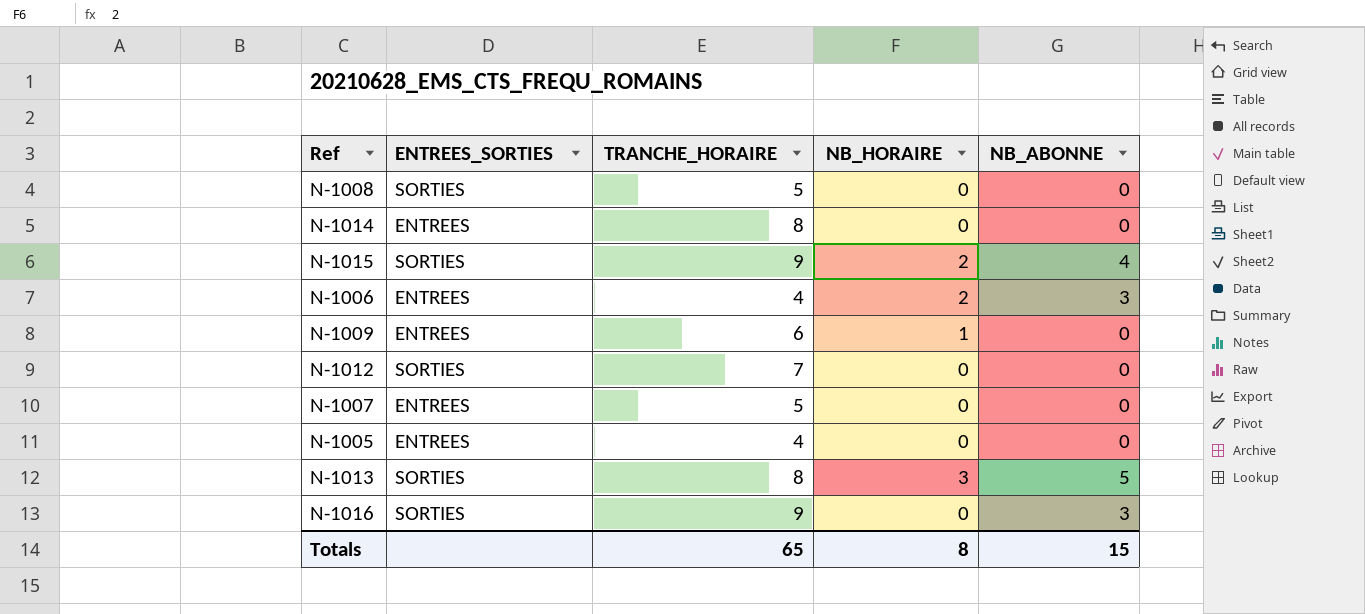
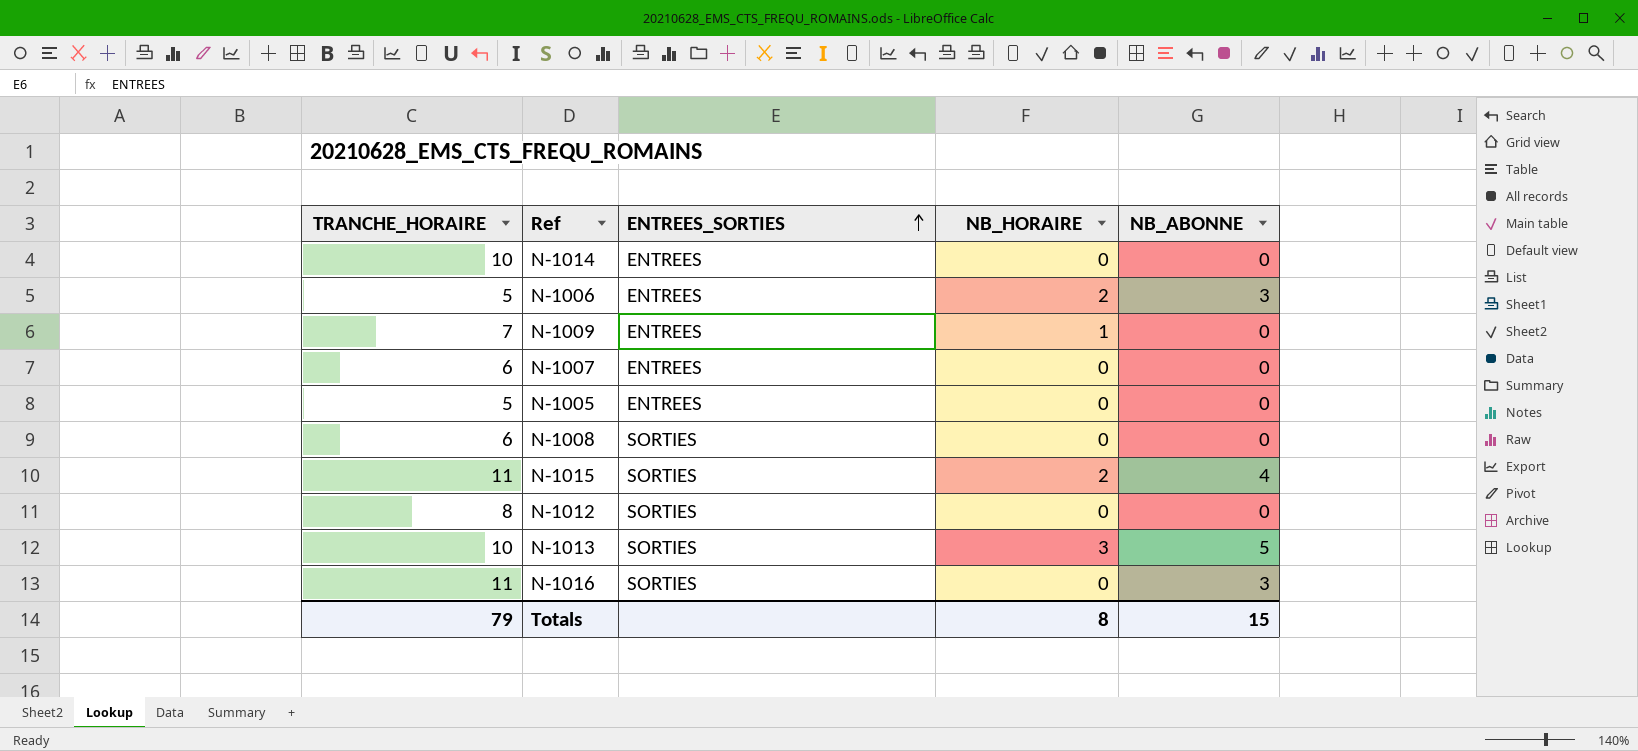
row order: none -> ENTREES_SORTIES ascending
column TRANCHE_HORAIRE | position: 3 -> 1
N-1014 | TRANCHE_HORAIRE: 8 -> 10
N-1006 | TRANCHE_HORAIRE: 4 -> 5
N-1009 | TRANCHE_HORAIRE: 6 -> 7
N-1007 | TRANCHE_HORAIRE: 5 -> 6
N-1005 | TRANCHE_HORAIRE: 4 -> 5
N-1008 | TRANCHE_HORAIRE: 5 -> 6
N-1015 | TRANCHE_HORAIRE: 9 -> 11
N-1012 | TRANCHE_HORAIRE: 7 -> 8
N-1013 | TRANCHE_HORAIRE: 8 -> 10
N-1016 | TRANCHE_HORAIRE: 9 -> 11
Totals | TRANCHE_HORAIRE: 65 -> 79

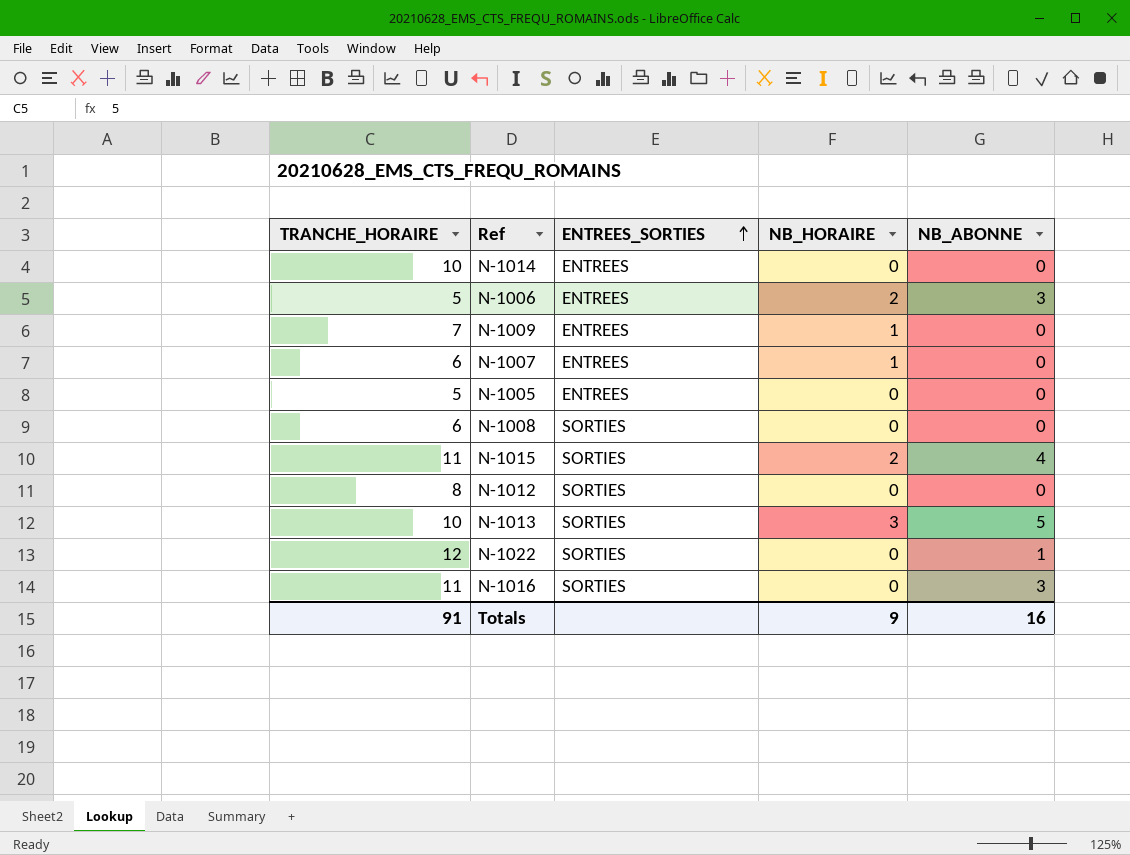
N-1007 | NB_HORAIRE: 0 -> 1
row N-1022: none -> 12 | SORTIES | 0 | 1
Totals | TRANCHE_HORAIRE: 79 -> 91
Totals | NB_HORAIRE: 8 -> 9
Totals | NB_ABONNE: 15 -> 16

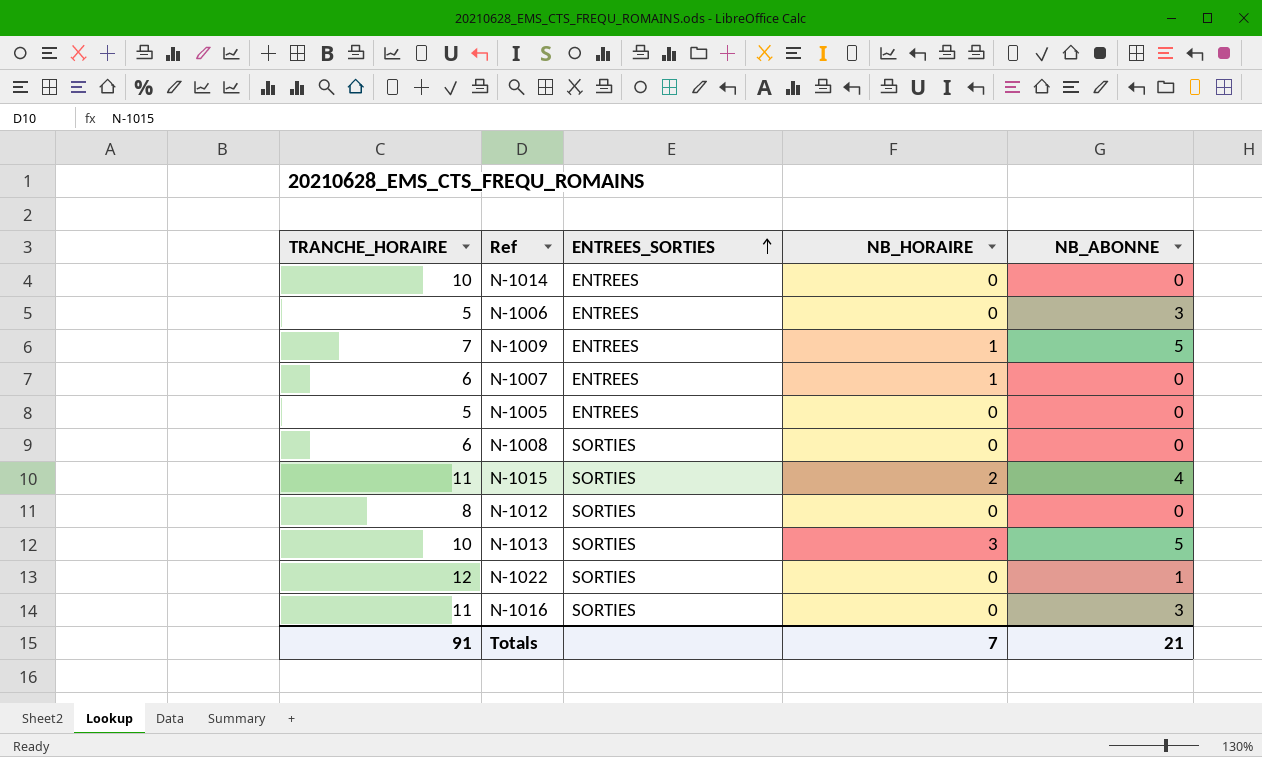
N-1006 | NB_HORAIRE: 2 -> 0
N-1009 | NB_ABONNE: 0 -> 5
Totals | NB_HORAIRE: 9 -> 7
Totals | NB_ABONNE: 16 -> 21

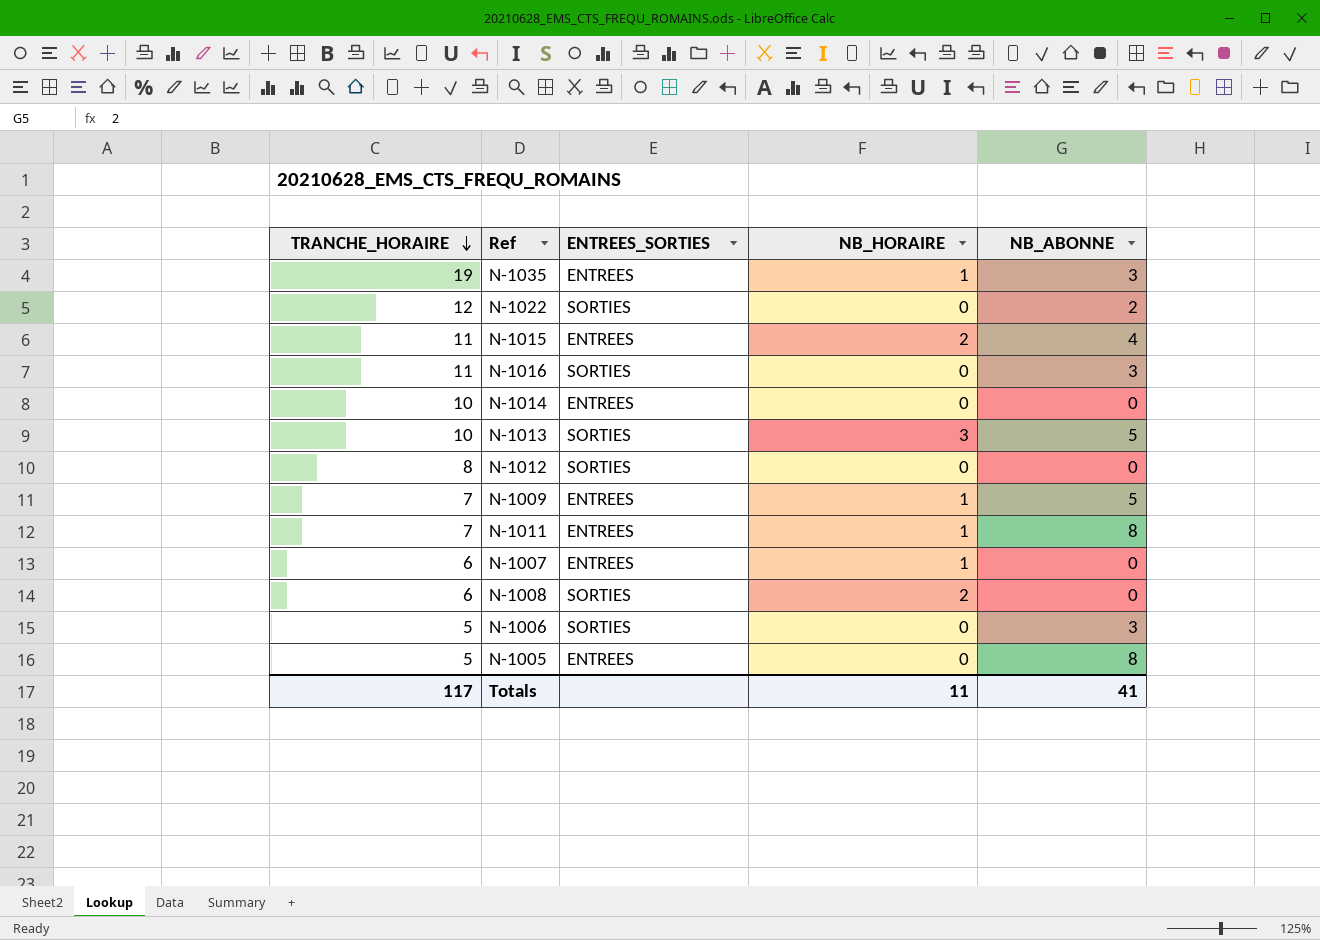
row order: ENTREES_SORTIES ascending -> TRANCHE_HORAIRE descending
row N-1035: none -> 19 | ENTREES | 1 | 3
N-1022 | NB_ABONNE: 1 -> 2
N-1015 | ENTREES_SORTIES: SORTIES -> ENTREES
row N-1011: none -> 7 | ENTREES | 1 | 8
N-1008 | NB_HORAIRE: 0 -> 2
N-1006 | ENTREES_SORTIES: ENTREES -> SORTIES
N-1005 | NB_ABONNE: 0 -> 8
Totals | TRANCHE_HORAIRE: 91 -> 117
Totals | NB_HORAIRE: 7 -> 11
Totals | NB_ABONNE: 21 -> 41

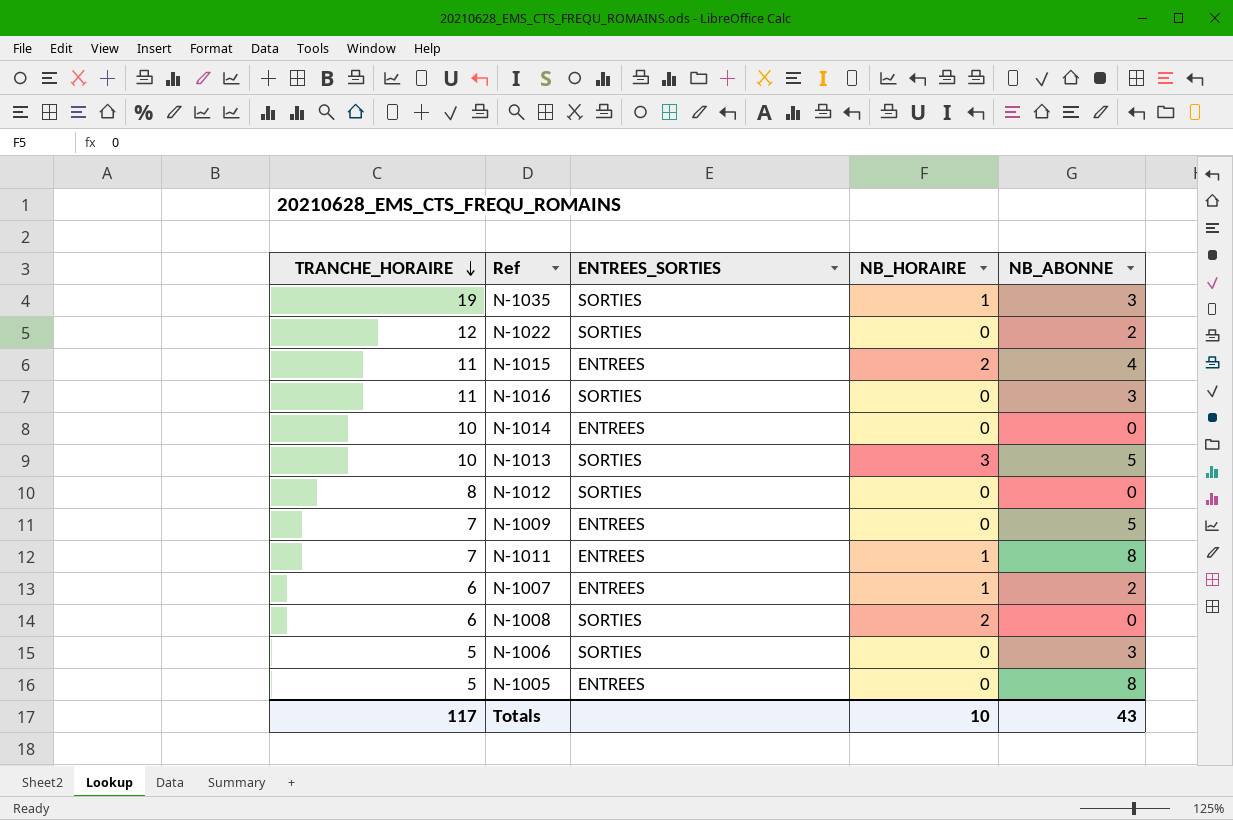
N-1035 | ENTREES_SORTIES: ENTREES -> SORTIES
N-1009 | NB_HORAIRE: 1 -> 0
N-1007 | NB_ABONNE: 0 -> 2
Totals | NB_HORAIRE: 11 -> 10
Totals | NB_ABONNE: 41 -> 43

